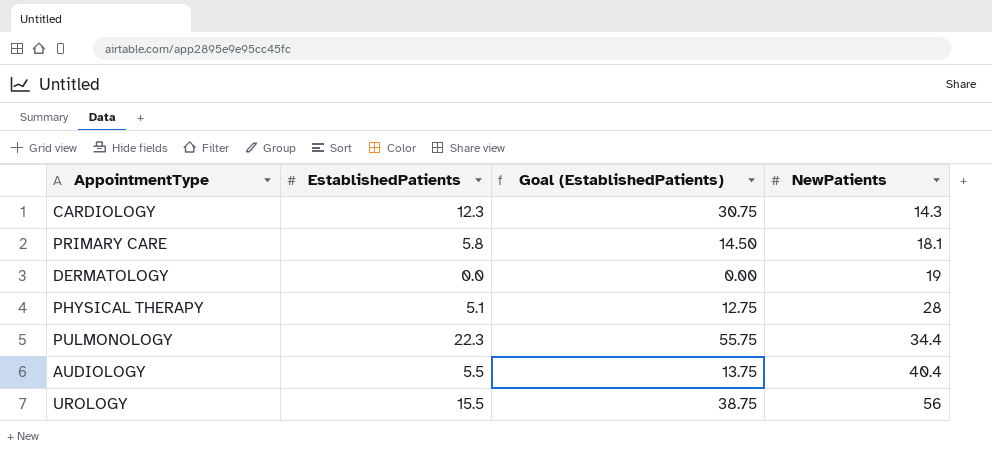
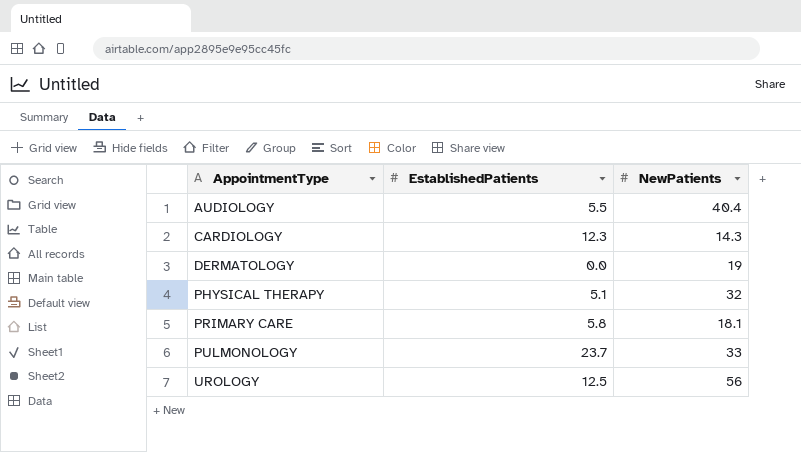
row order: NewPatients ascending -> AppointmentType ascending
column Goal (EstablishedPatients) | formula: [EstablishedPatients] * 2.5 -> none
PHYSICAL THERAPY | NewPatients: 28 -> 32
PULMONOLOGY | EstablishedPatients: 22.3 -> 23.7
PULMONOLOGY | NewPatients: 34.4 -> 33
UROLOGY | EstablishedPatients: 15.5 -> 12.5

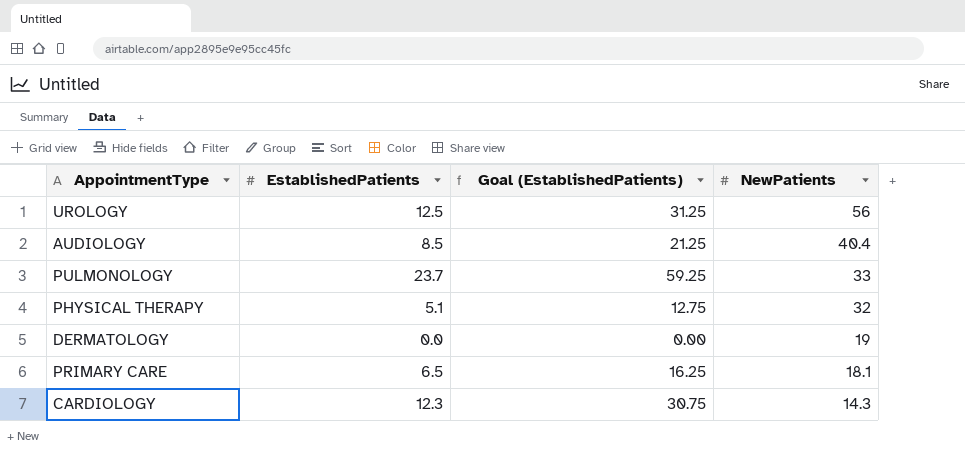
row order: AppointmentType ascending -> NewPatients descending
column Goal (EstablishedPatients) | formula: none -> [EstablishedPatients] * 2.5
AUDIOLOGY | EstablishedPatients: 5.5 -> 8.5
PRIMARY CARE | EstablishedPatients: 5.8 -> 6.5

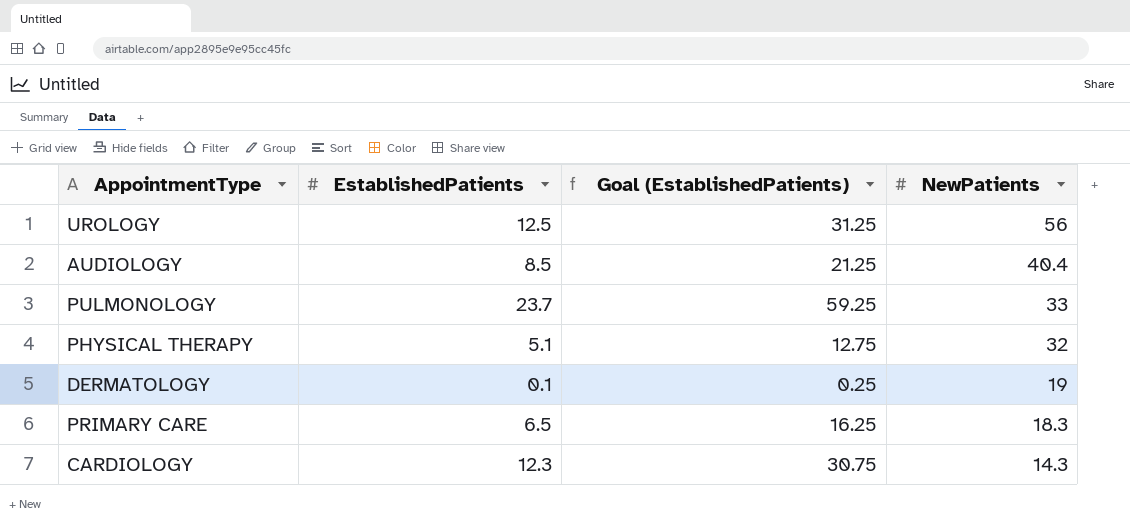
DERMATOLOGY | EstablishedPatients: 0.0 -> 0.1
DERMATOLOGY | Goal (EstablishedPatients): 0.00 -> 0.25
PRIMARY CARE | NewPatients: 18.1 -> 18.3

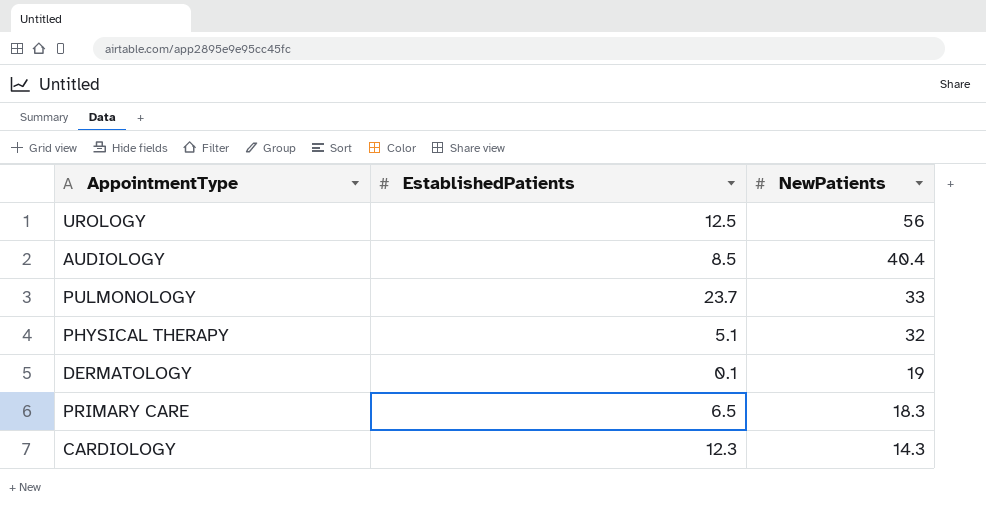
column Goal (EstablishedPatients) | formula: [EstablishedPatients] * 2.5 -> none

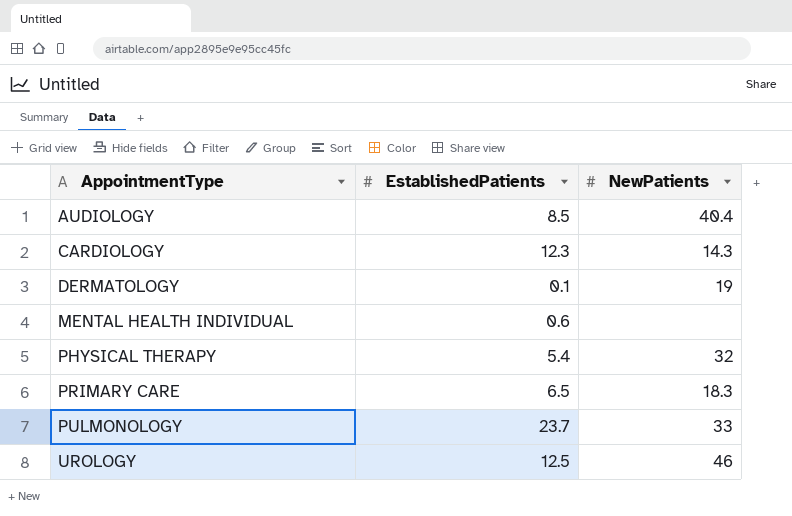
row order: NewPatients descending -> AppointmentType ascending
row MENTAL HEALTH INDIVIDUAL: none -> 0.6 | none
PHYSICAL THERAPY | EstablishedPatients: 5.1 -> 5.4
UROLOGY | NewPatients: 56 -> 46

